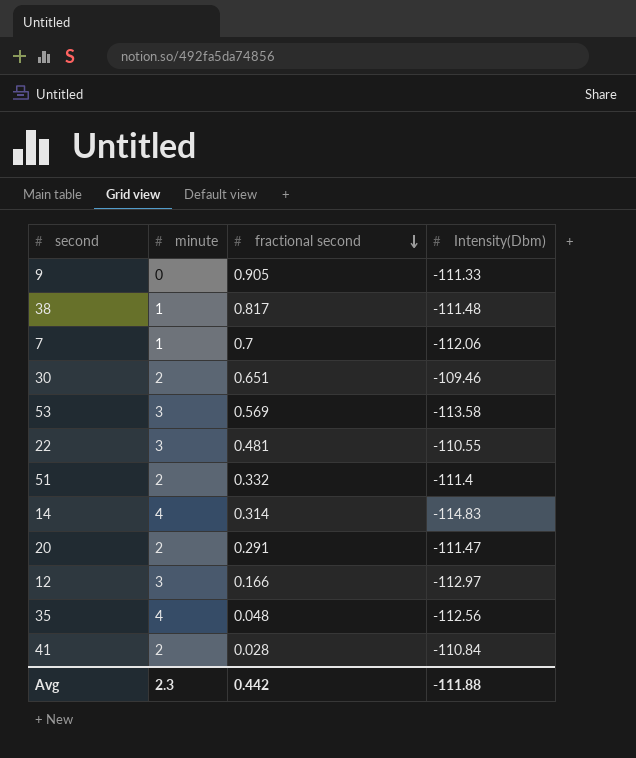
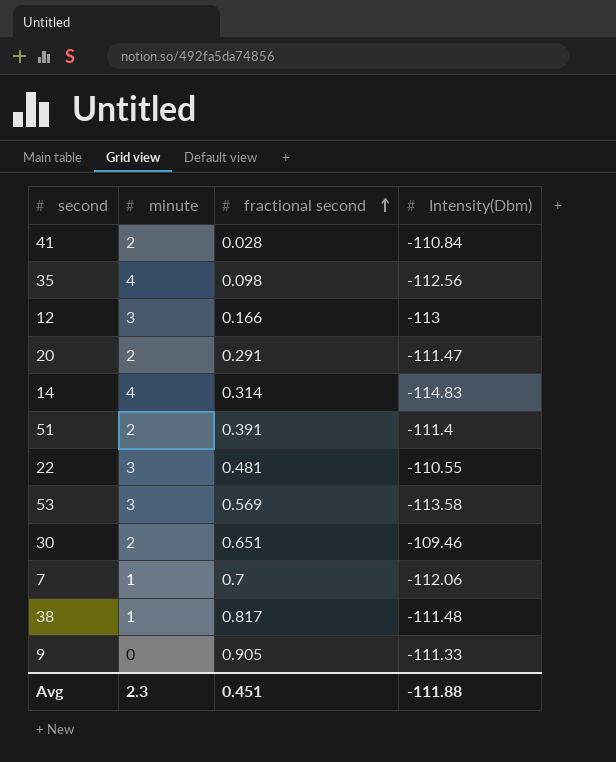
row order: fractional second descending -> fractional second ascending
35 | fractional second: 0.048 -> 0.098
12 | Intensity(Dbm): -112.97 -> -113
51 | fractional second: 0.332 -> 0.391
Avg | fractional second: 0.442 -> 0.451

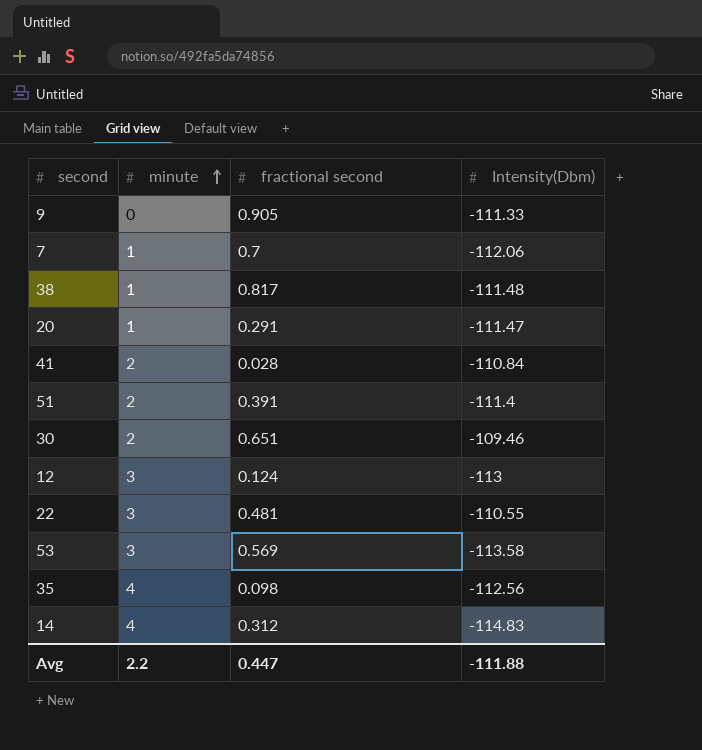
row order: fractional second ascending -> minute ascending
20 | minute: 2 -> 1
12 | fractional second: 0.166 -> 0.124
14 | fractional second: 0.314 -> 0.312
Avg | minute: 2.3 -> 2.2
Avg | fractional second: 0.451 -> 0.447

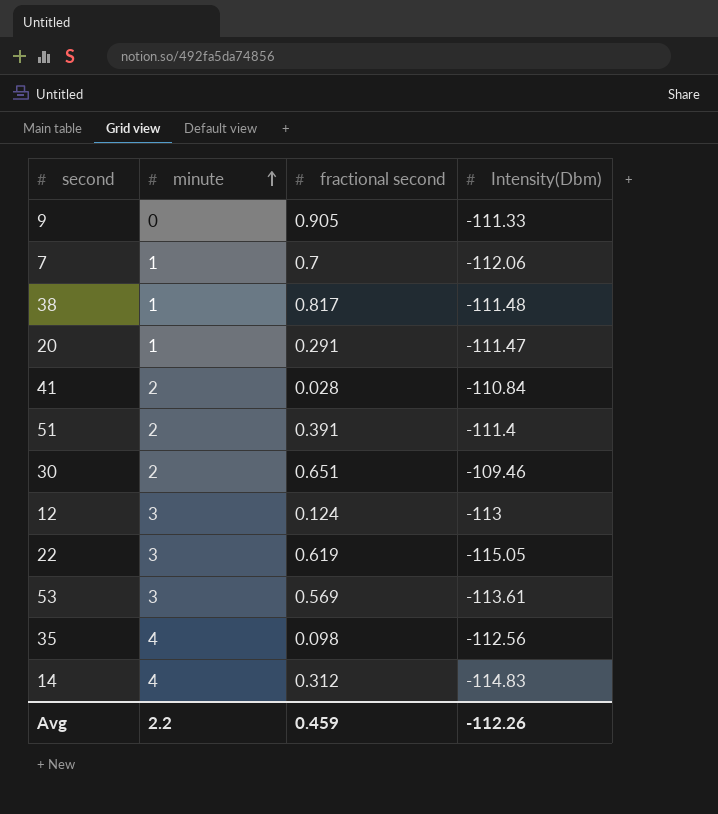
22 | fractional second: 0.481 -> 0.619
22 | Intensity(Dbm): -110.55 -> -115.05
53 | Intensity(Dbm): -113.58 -> -113.61
Avg | fractional second: 0.447 -> 0.459
Avg | Intensity(Dbm): -111.88 -> -112.26

